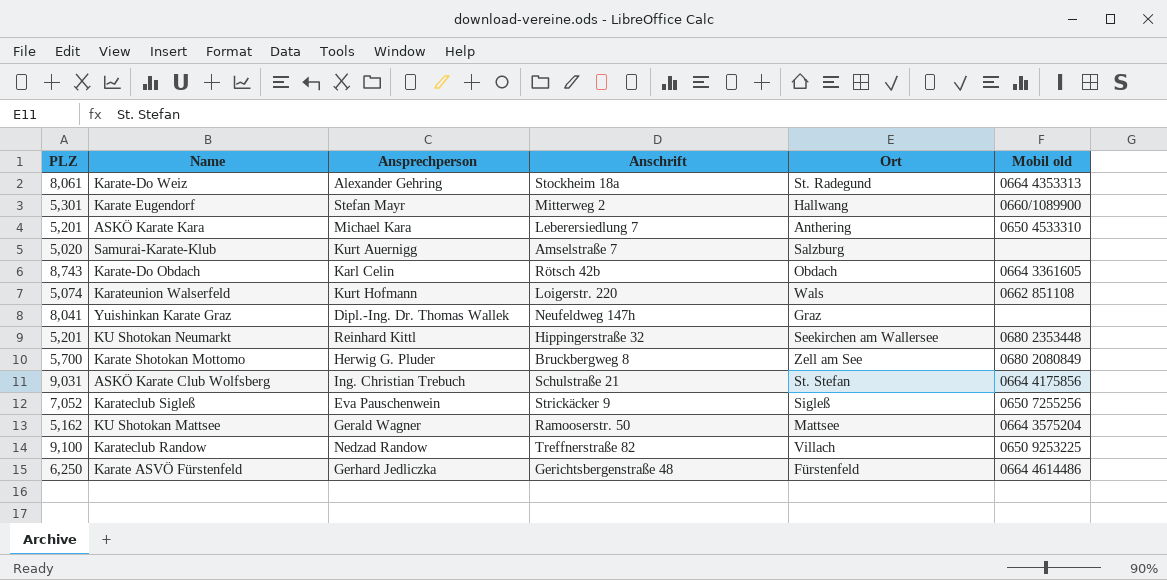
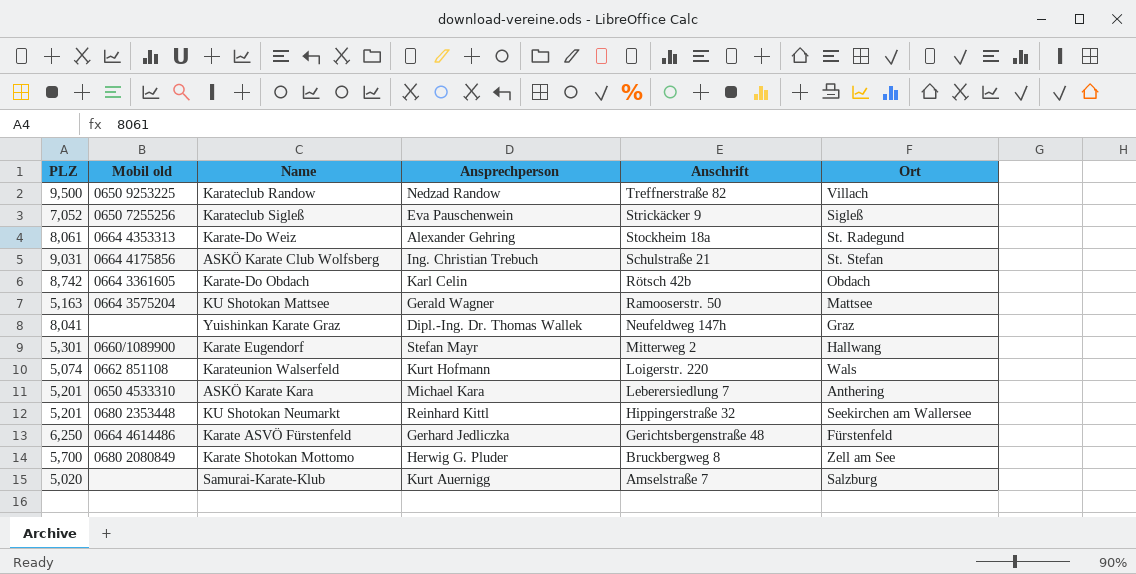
row order: none -> Anschrift descending
column Mobil old | position: 6 -> 2
Karateclub Randow | PLZ: 9,100 -> 9,500
Karate-Do Obdach | PLZ: 8,743 -> 8,742
KU Shotokan Mattsee | PLZ: 5,162 -> 5,163

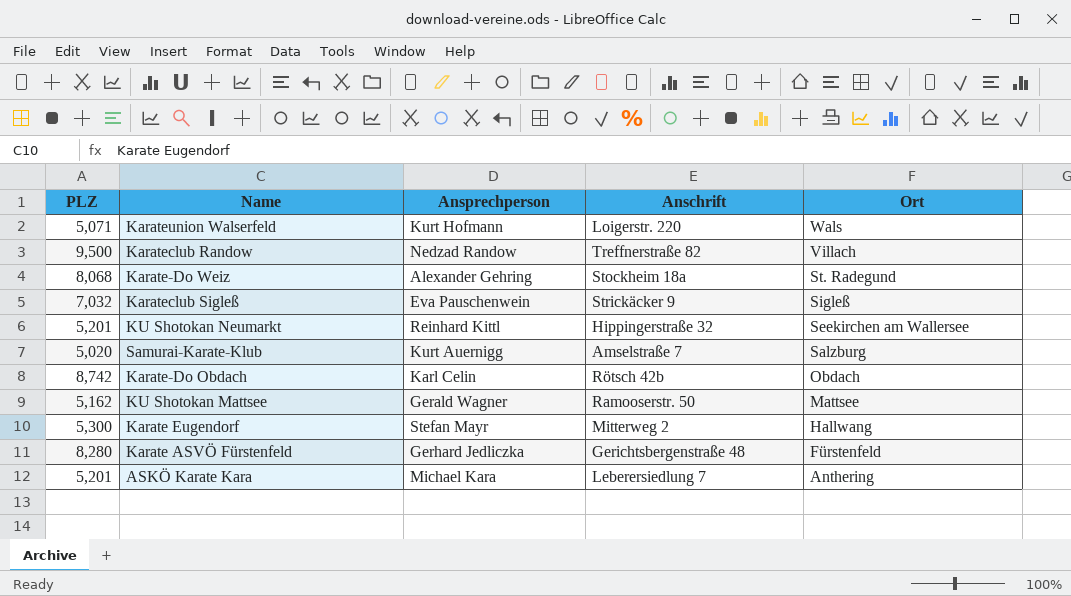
row order: Anschrift descending -> Ort descending
column Mobil old | position: 2 -> none
row ASKÖ Karate Club Wolfsberg: 9,031 | 0664 4175856 | Ing. Christian Trebuch | Schulstraße 21 | St. Stefan -> none
row Yuishinkan Karate Graz: 8,041 | none | Dipl.-Ing. Dr. Thomas Wallek | Neufeldweg 147h | Graz -> none
row Karate Shotokan Mottomo: 5,700 | 0680 2080849 | Herwig G. Pluder | Bruckbergweg 8 | Zell am See -> none
Karateunion Walserfeld | PLZ: 5,074 -> 5,071
Karate-Do Weiz | PLZ: 8,061 -> 8,068
Karateclub Sigleß | PLZ: 7,052 -> 7,032
KU Shotokan Mattsee | PLZ: 5,163 -> 5,162
Karate Eugendorf | PLZ: 5,301 -> 5,300
Karate ASVÖ Fürstenfeld | PLZ: 6,250 -> 8,280

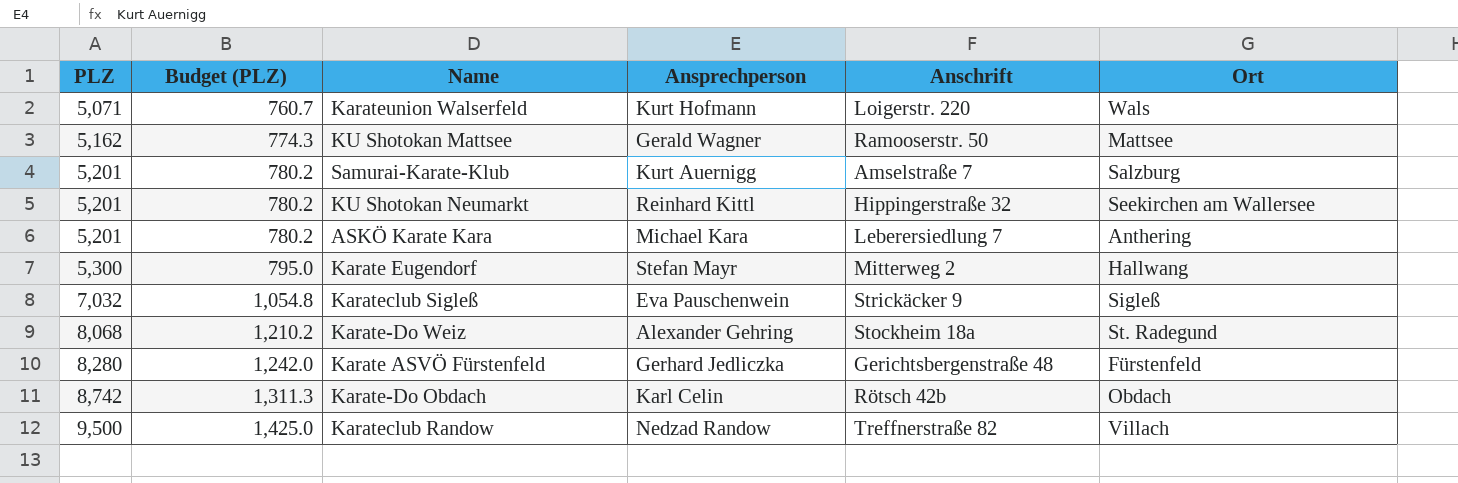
row order: Ort descending -> PLZ ascending
column Budget (PLZ) | formula: none -> [PLZ] * 0.15
Samurai-Karate-Klub | PLZ: 5,020 -> 5,201

